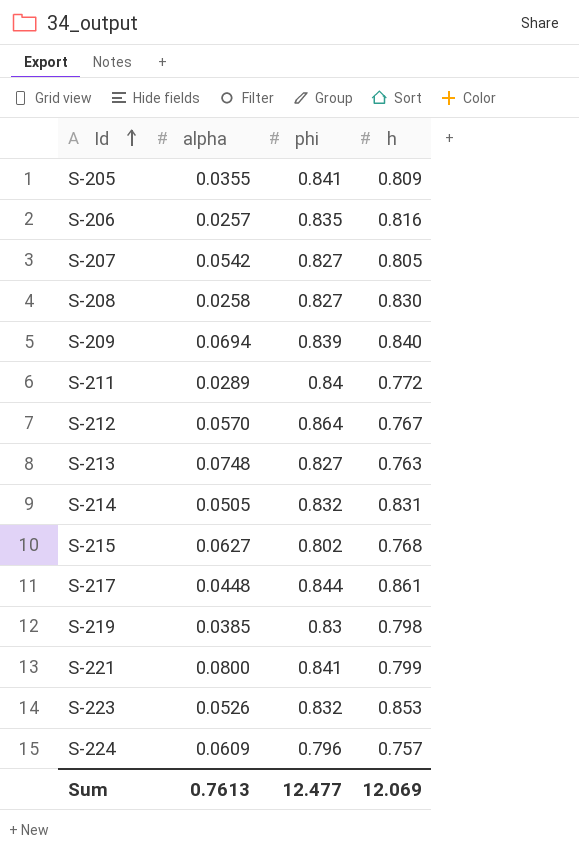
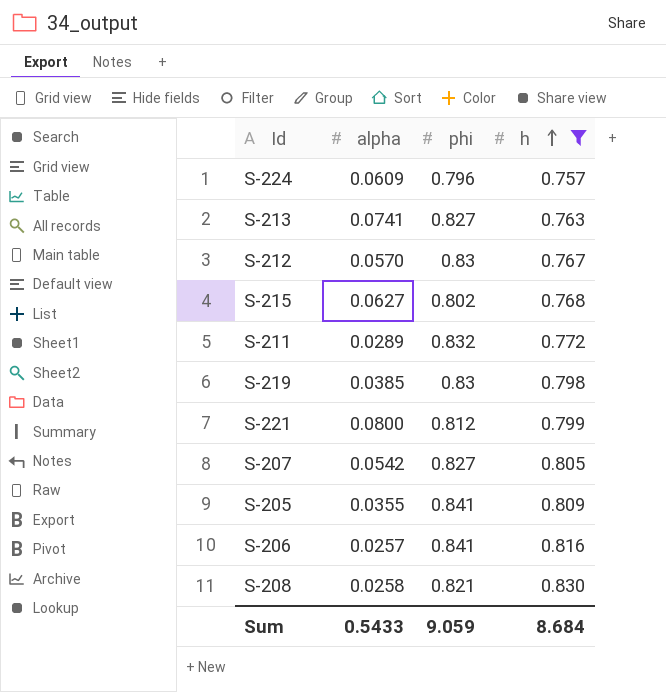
filter: none -> h <= 0.830
row order: Id ascending -> h ascending
S-213 | alpha: 0.0748 -> 0.0741
S-212 | phi: 0.864 -> 0.83
S-211 | phi: 0.84 -> 0.832
S-221 | phi: 0.841 -> 0.812
S-206 | phi: 0.835 -> 0.841
S-208 | phi: 0.827 -> 0.821
Sum | alpha: 0.7613 -> 0.5433
Sum | phi: 12.477 -> 9.059
Sum | h: 12.069 -> 8.684

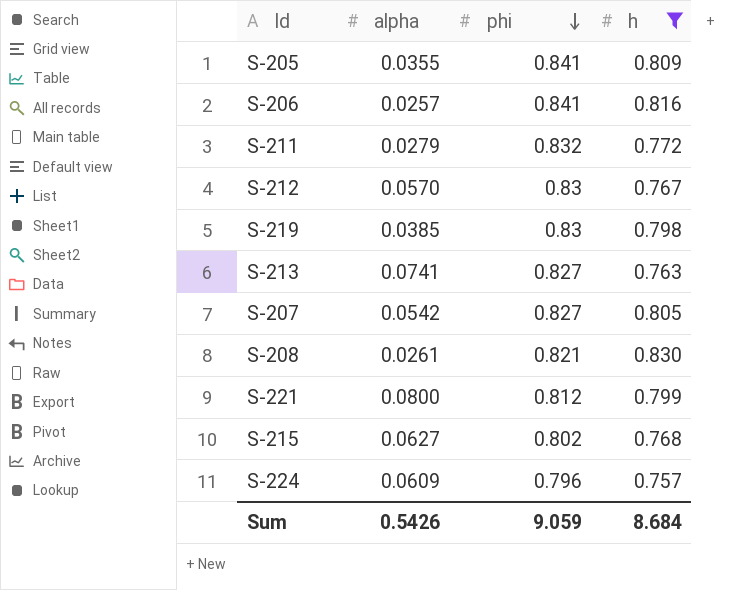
row order: h ascending -> phi descending
S-211 | alpha: 0.0289 -> 0.0279
S-208 | alpha: 0.0258 -> 0.0261
Sum | alpha: 0.5433 -> 0.5426

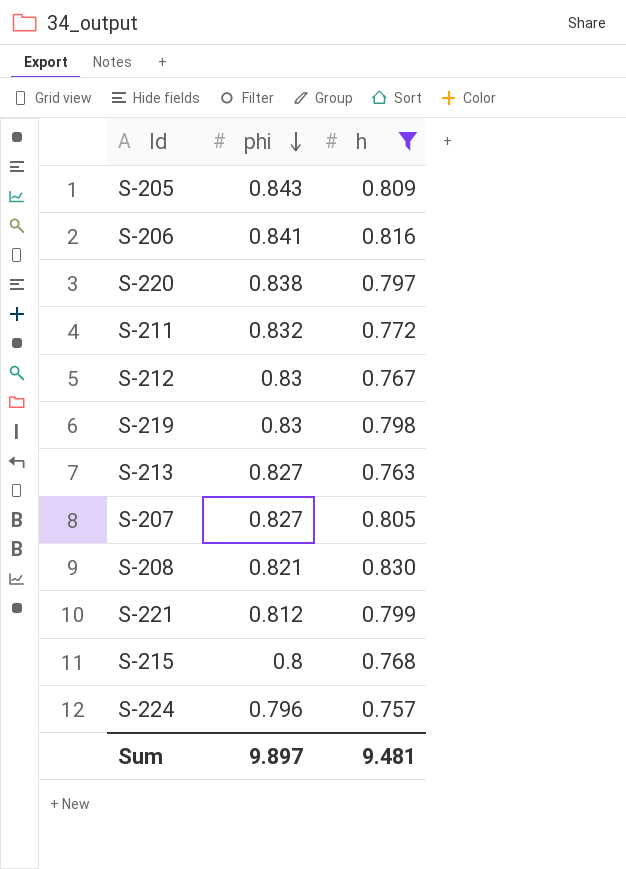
column alpha | position: 2 -> none
S-205 | phi: 0.841 -> 0.843
row S-220: none -> 0.838 | 0.797
S-215 | phi: 0.802 -> 0.8
Sum | phi: 9.059 -> 9.897
Sum | h: 8.684 -> 9.481

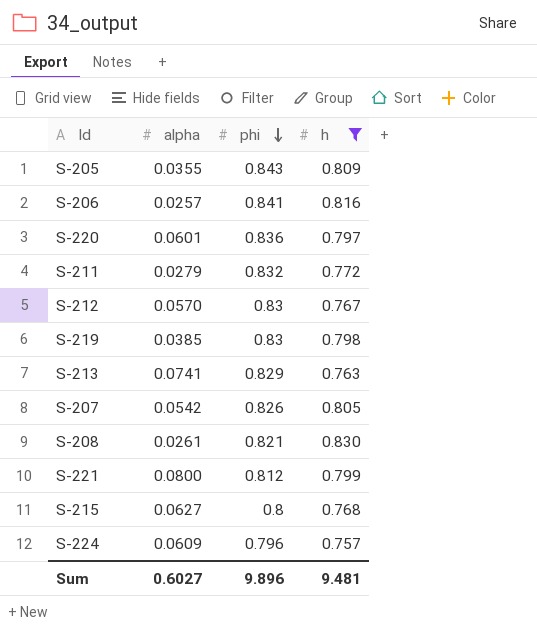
column alpha | position: none -> 2
S-220 | phi: 0.838 -> 0.836
S-213 | phi: 0.827 -> 0.829
S-207 | phi: 0.827 -> 0.826
Sum | phi: 9.897 -> 9.896

